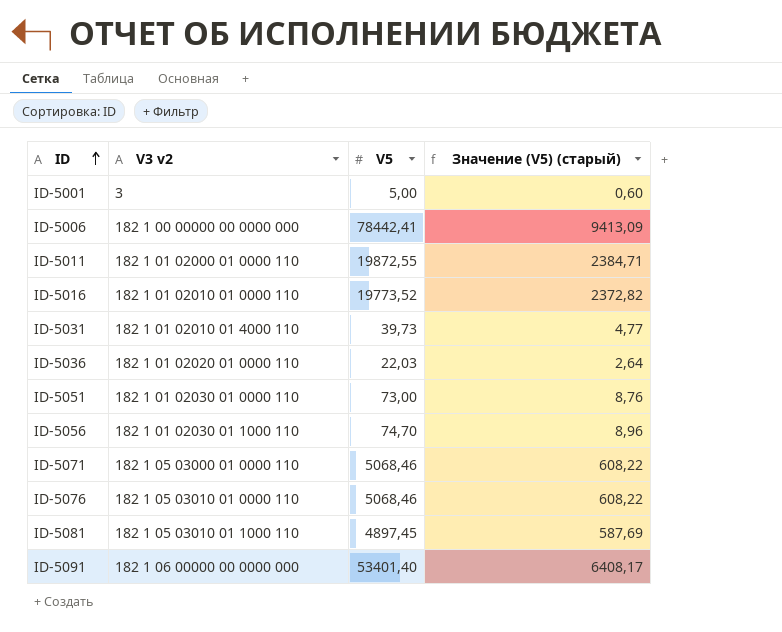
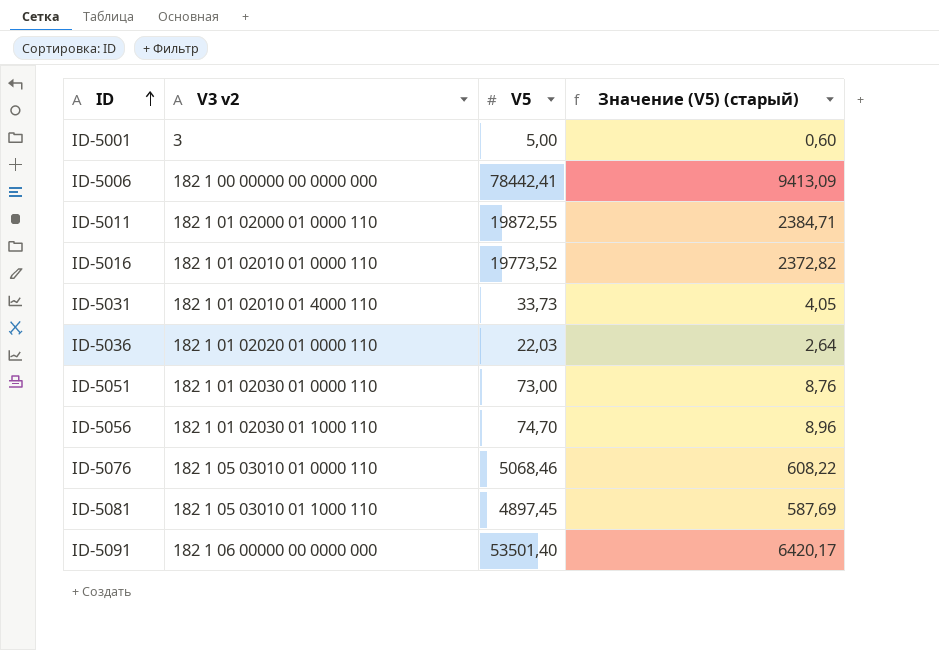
row ID-5071: 182 1 05 03000 01 0000 110 | 5068,46 | 608,22 -> none
ID-5031 | V5: 39,73 -> 33,73
ID-5031 | Значение (V5) (старый): 4,77 -> 4,05
ID-5091 | V5: 53401,40 -> 53501,40
ID-5091 | Значение (V5) (старый): 6408,17 -> 6420,17

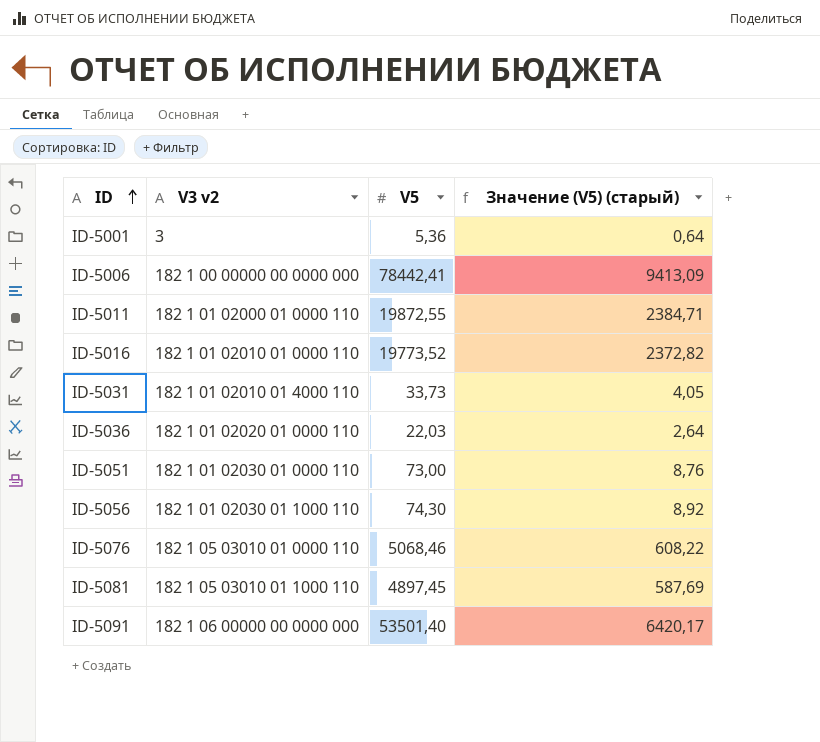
ID-5001 | V5: 5,00 -> 5,36
ID-5001 | Значение (V5) (старый): 0,60 -> 0,64
ID-5056 | V5: 74,70 -> 74,30
ID-5056 | Значение (V5) (старый): 8,96 -> 8,92

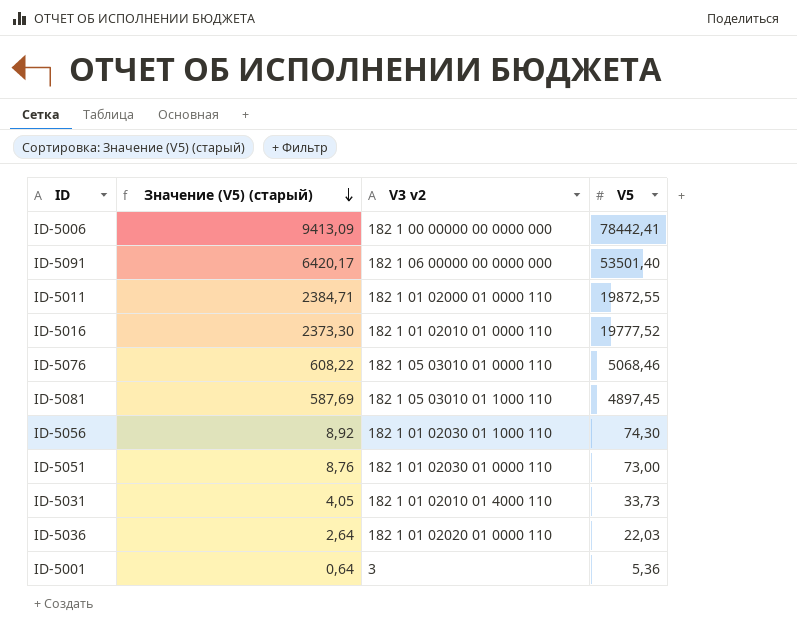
row order: ID ascending -> Значение (V5) (старый) descending
column Значение (V5) (старый) | position: 4 -> 2
ID-5016 | Значение (V5) (старый): 2372,82 -> 2373,30
ID-5016 | V5: 19773,52 -> 19777,52

